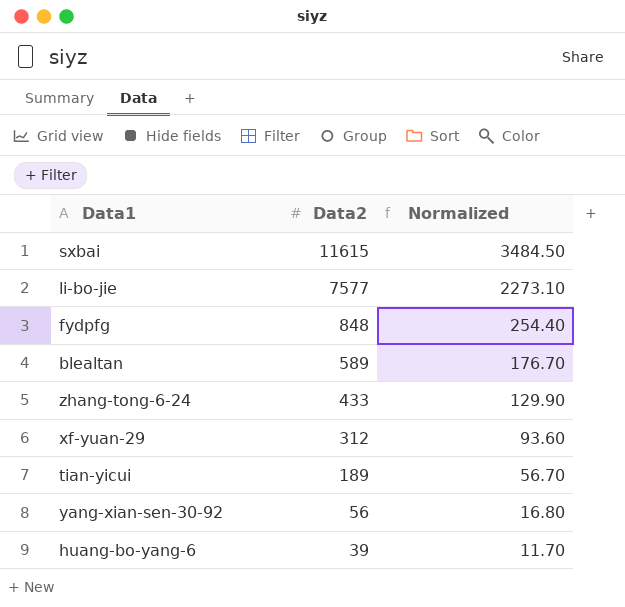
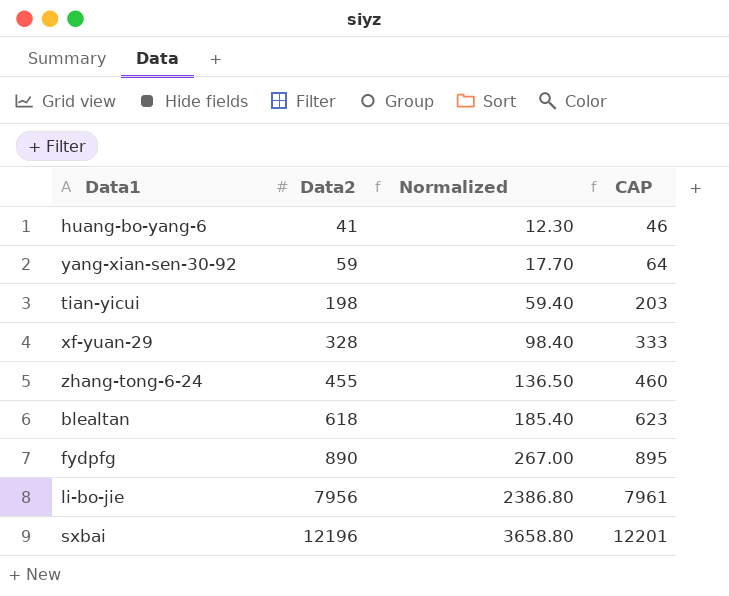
row order: Data2 descending -> Data2 ascending
column CAP | formula: none -> [Data2] + 5
huang-bo-yang-6 | Data2: 39 -> 41
huang-bo-yang-6 | Normalized: 11.70 -> 12.30
yang-xian-sen-30-92 | Data2: 56 -> 59
yang-xian-sen-30-92 | Normalized: 16.80 -> 17.70
tian-yicui | Data2: 189 -> 198
tian-yicui | Normalized: 56.70 -> 59.40
xf-yuan-29 | Data2: 312 -> 328
xf-yuan-29 | Normalized: 93.60 -> 98.40
zhang-tong-6-24 | Data2: 433 -> 455
zhang-tong-6-24 | Normalized: 129.90 -> 136.50
blealtan | Data2: 589 -> 618
blealtan | Normalized: 176.70 -> 185.40
fydpfg | Data2: 848 -> 890
fydpfg | Normalized: 254.40 -> 267.00
li-bo-jie | Data2: 7577 -> 7956
li-bo-jie | Normalized: 2273.10 -> 2386.80
sxbai | Data2: 11615 -> 12196
sxbai | Normalized: 3484.50 -> 3658.80

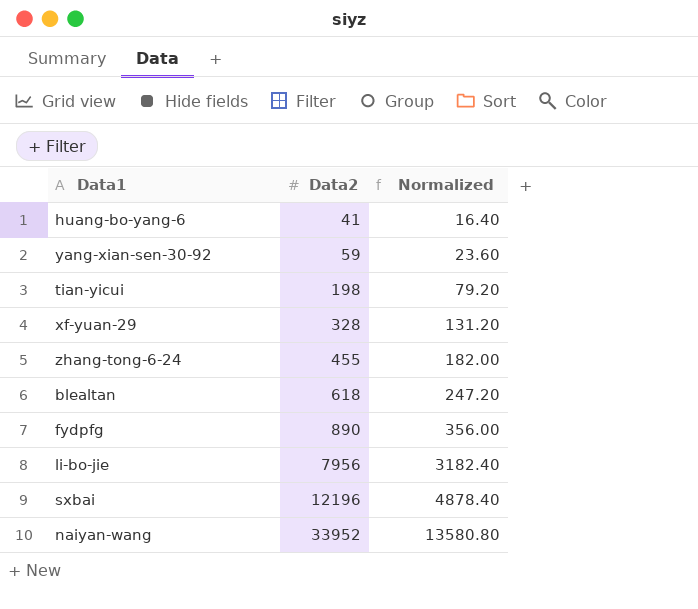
column CAP | formula: [Data2] + 5 -> none
column Normalized | formula: [Data2] * 0.3 -> [Data2] * 0.4
row naiyan-wang: none -> 33952 | 13580.80

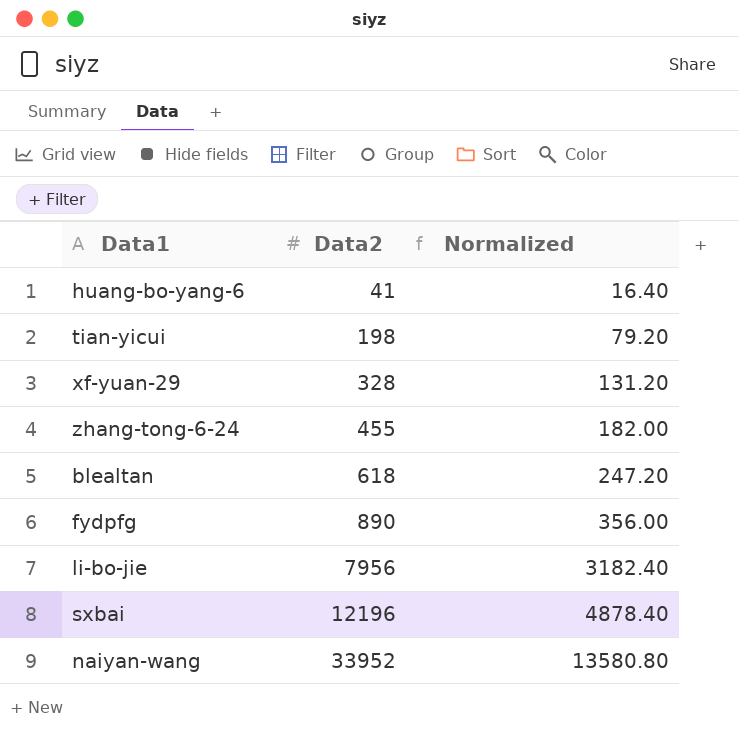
row yang-xian-sen-30-92: 59 | 23.60 -> none

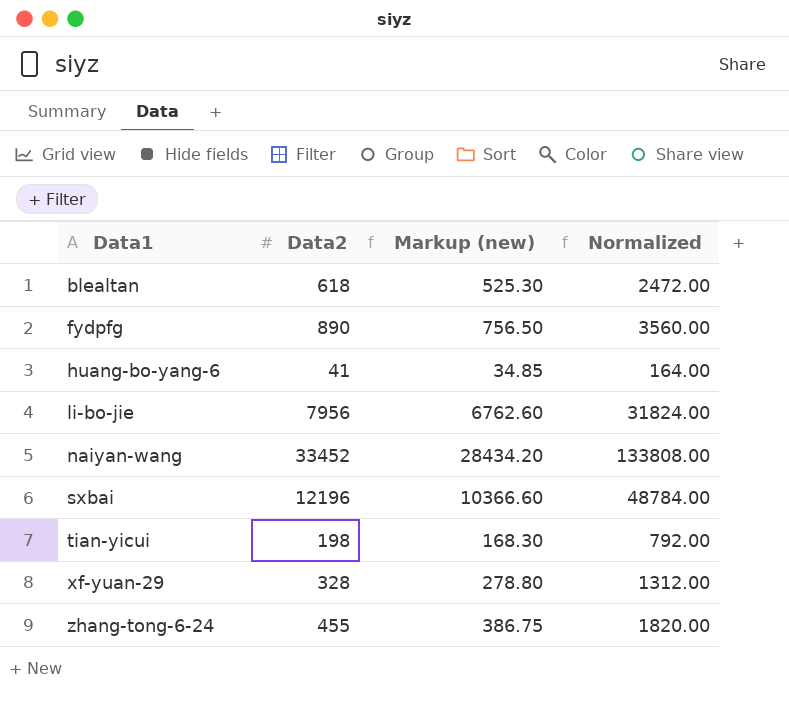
row order: Data2 ascending -> Data1 ascending
column Markup (new) | formula: none -> [Data2] * 0.85
column Normalized | formula: [Data2] * 0.4 -> [Data2] * 4
naiyan-wang | Data2: 33952 -> 33452

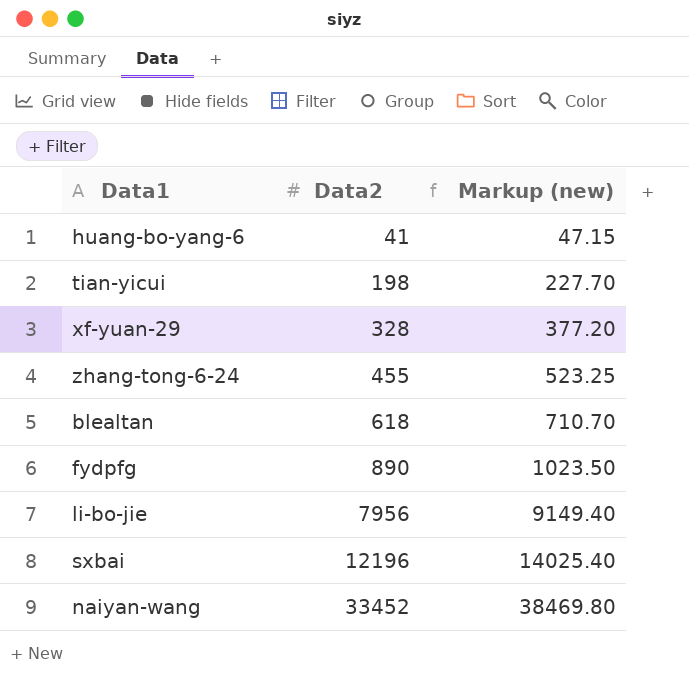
row order: Data1 ascending -> Data2 ascending
column Normalized | formula: [Data2] * 4 -> none
column Markup (new) | formula: [Data2] * 0.85 -> [Data2] * 1.15

